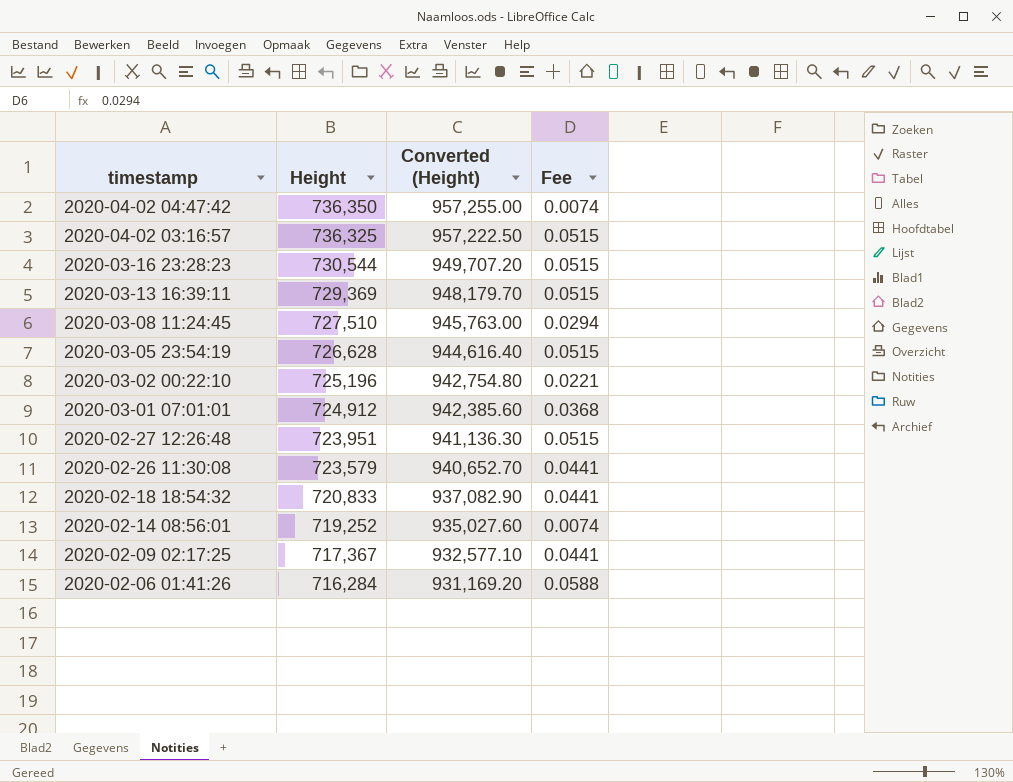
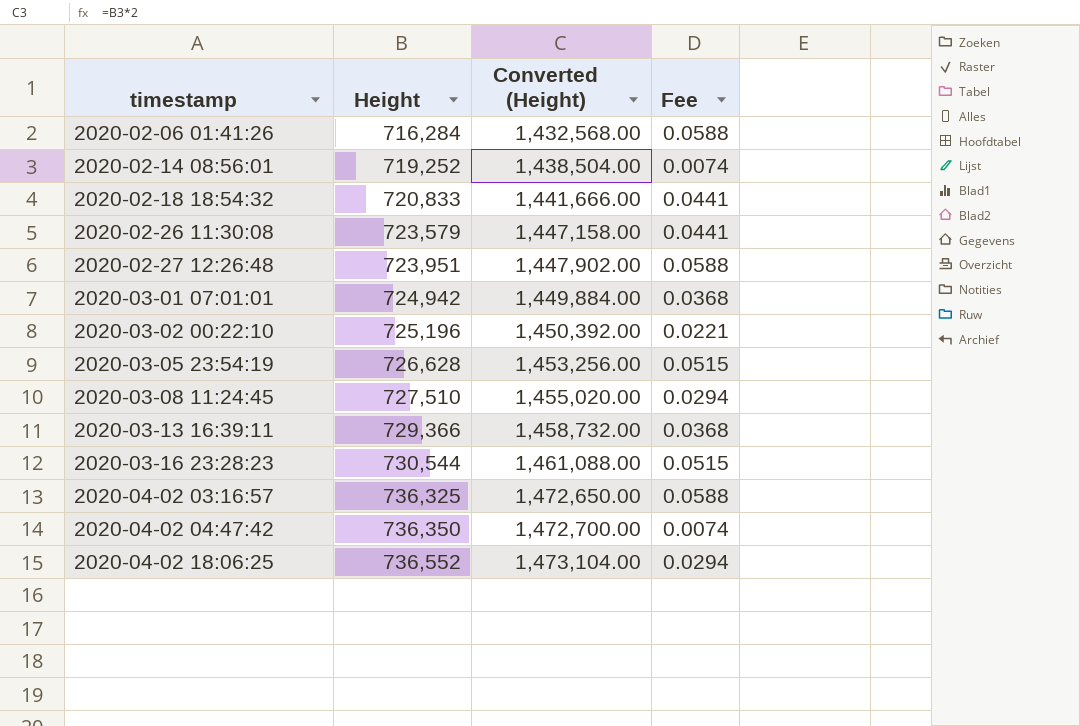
row order: timestamp descending -> timestamp ascending
column Converted (Height) | formula: [Height] * 1.3 -> [Height] * 2
row 2020-02-09 02:17:25: 717,367 | 932,577.10 | 0.0441 -> none
2020-02-27 12:26:48 | Fee: 0.0515 -> 0.0588
2020-03-01 07:01:01 | Height: 724,912 -> 724,942
2020-03-13 16:39:11 | Height: 729,369 -> 729,366
2020-03-13 16:39:11 | Fee: 0.0515 -> 0.0368
2020-04-02 03:16:57 | Fee: 0.0515 -> 0.0588
row 2020-04-02 18:06:25: none -> 736,552 | 1,473,104.00 | 0.0294

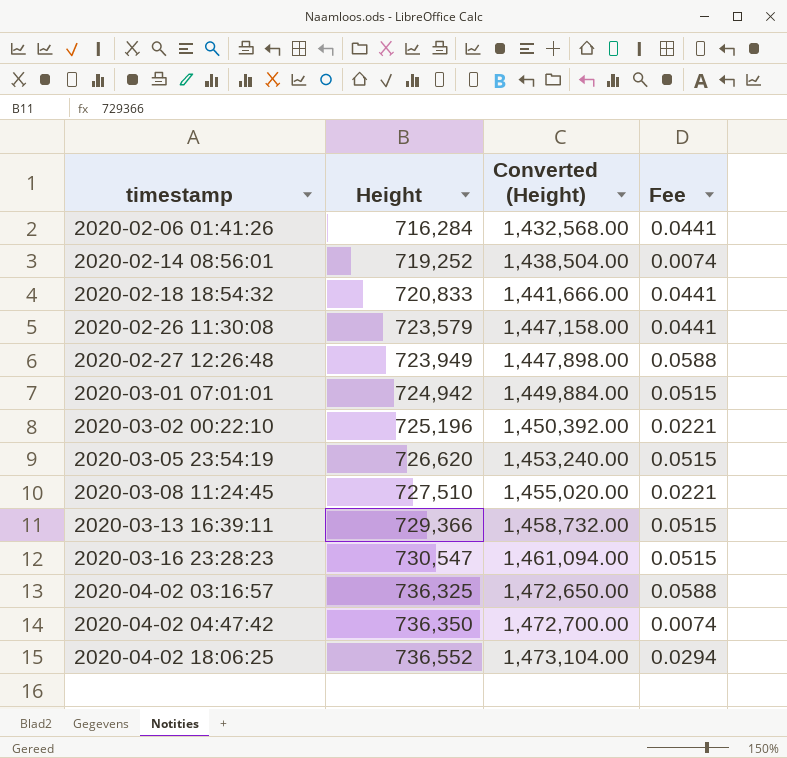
2020-02-06 01:41:26 | Fee: 0.0588 -> 0.0441
2020-02-27 12:26:48 | Height: 723,951 -> 723,949
2020-02-27 12:26:48 | Converted (Height): 1,447,902.00 -> 1,447,898.00
2020-03-01 07:01:01 | Fee: 0.0368 -> 0.0515
2020-03-05 23:54:19 | Height: 726,628 -> 726,620
2020-03-05 23:54:19 | Converted (Height): 1,453,256.00 -> 1,453,240.00
2020-03-08 11:24:45 | Fee: 0.0294 -> 0.0221
2020-03-13 16:39:11 | Fee: 0.0368 -> 0.0515
2020-03-16 23:28:23 | Height: 730,544 -> 730,547
2020-03-16 23:28:23 | Converted (Height): 1,461,088.00 -> 1,461,094.00

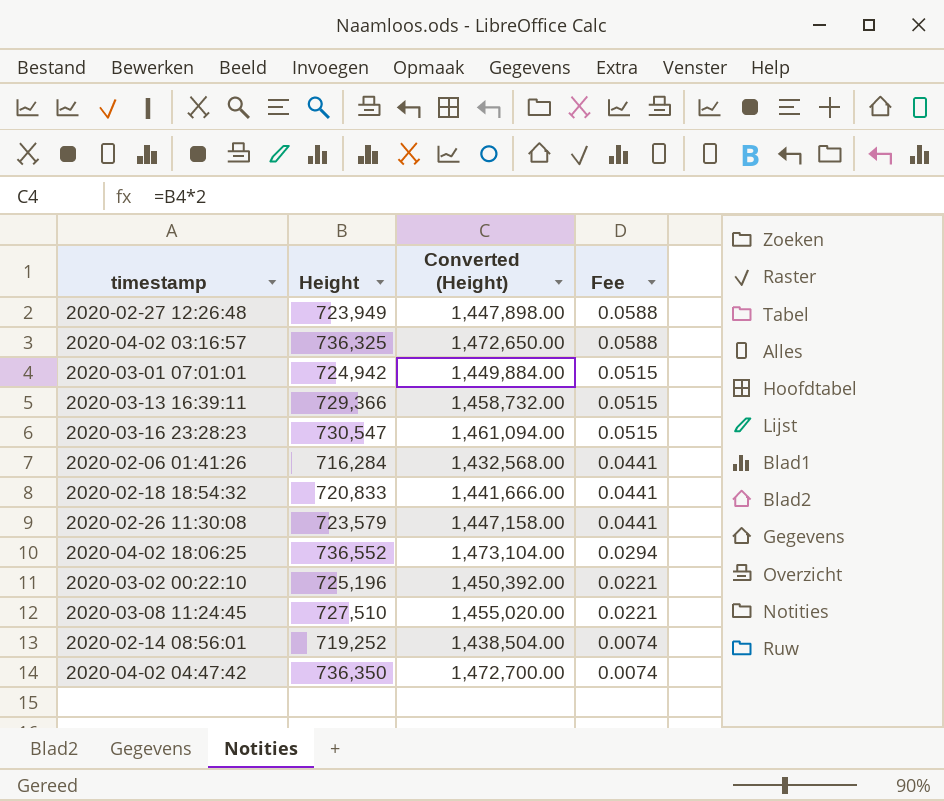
row order: timestamp ascending -> Fee descending
row 2020-03-05 23:54:19: 726,620 | 1,453,240.00 | 0.0515 -> none

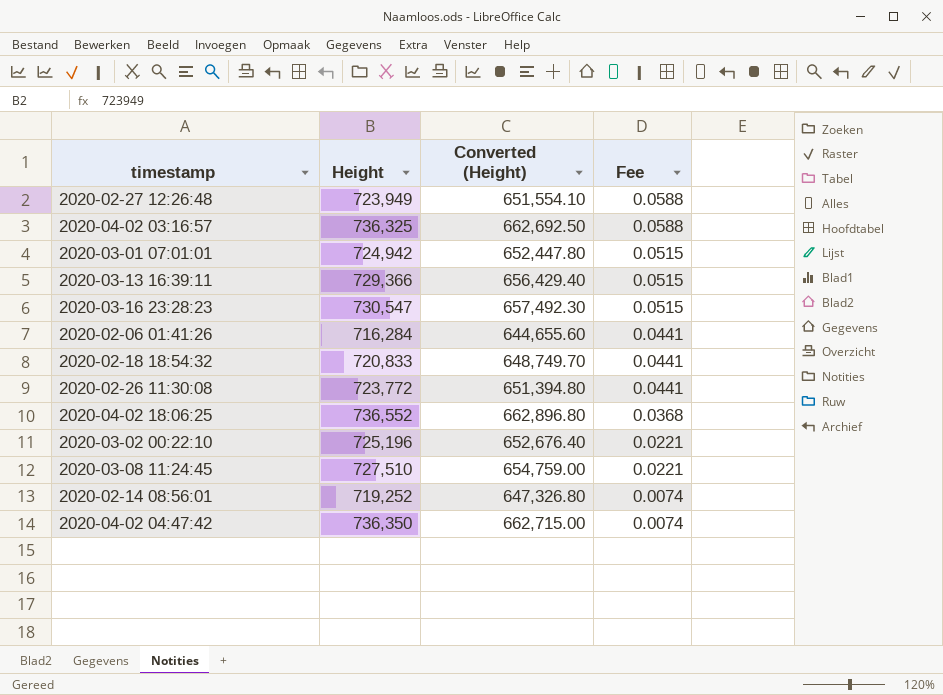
column Converted (Height) | formula: [Height] * 2 -> [Height] * 0.9
2020-02-26 11:30:08 | Height: 723,579 -> 723,772
2020-04-02 18:06:25 | Fee: 0.0294 -> 0.0368

